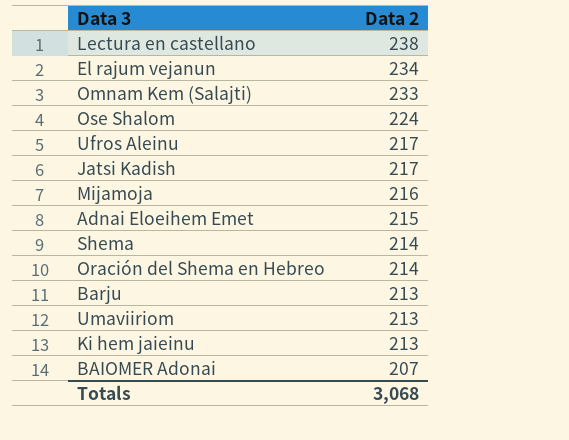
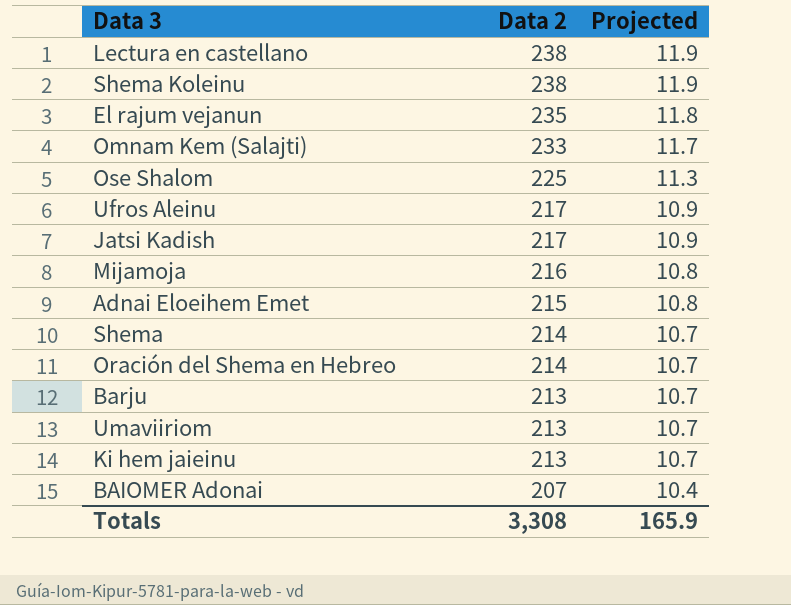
column Projected | formula: none -> [Data 2] * 0.05
row Shema Koleinu: none -> 238 | 11.9
El rajum vejanun | Data 2: 234 -> 235
Ose Shalom | Data 2: 224 -> 225
Totals | Data 2: 3,068 -> 3,308

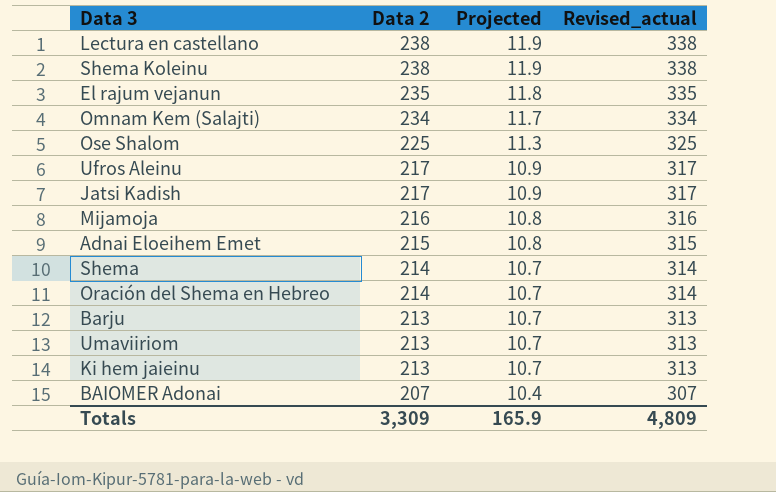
column Revised_actual | formula: none -> [Data 2] + 100
Omnam Kem (Salajti) | Data 2: 233 -> 234
Totals | Data 2: 3,308 -> 3,309

